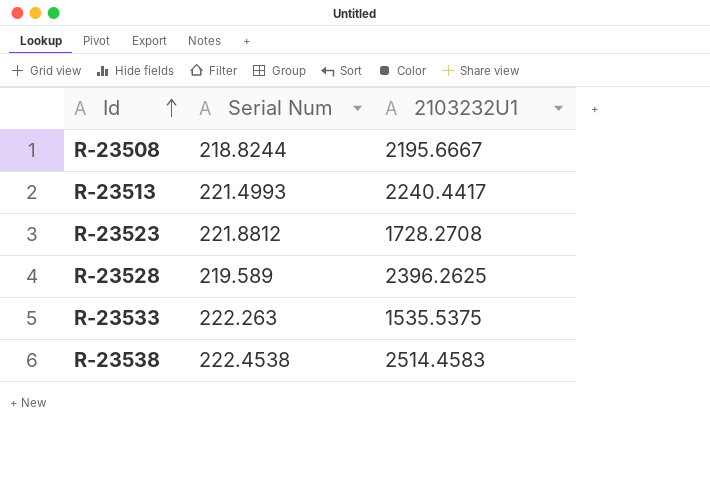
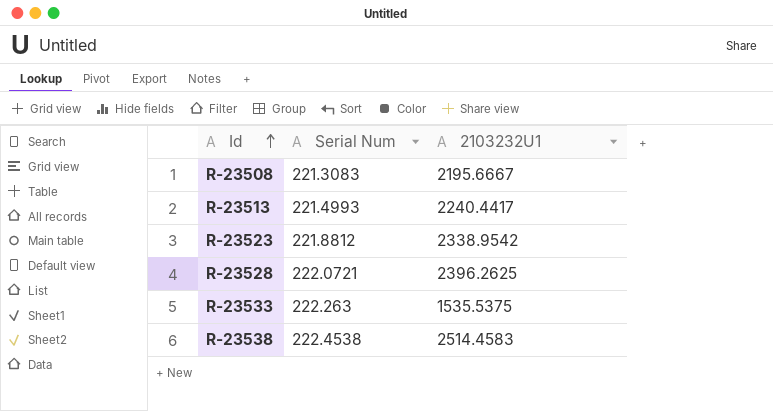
R-23508 | Serial Num: 218.8244 -> 221.3083
R-23523 | 2103232U1: 1728.2708 -> 2338.9542
R-23528 | Serial Num: 219.589 -> 222.0721

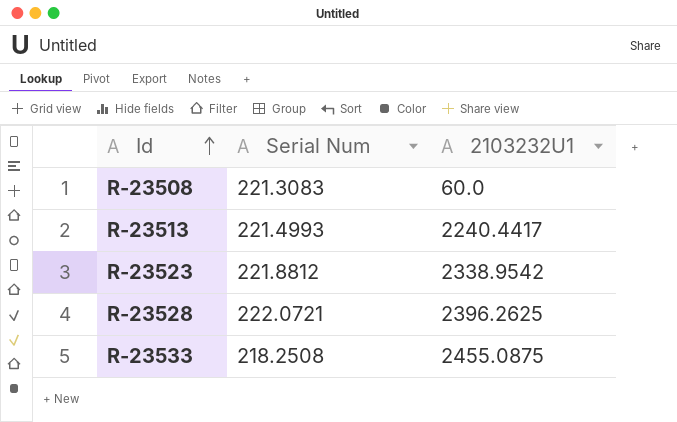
row R-23538: 222.4538 | 2514.4583 -> none
R-23508 | 2103232U1: 2195.6667 -> 60.0
R-23533 | Serial Num: 222.263 -> 218.2508
R-23533 | 2103232U1: 1535.5375 -> 2455.0875

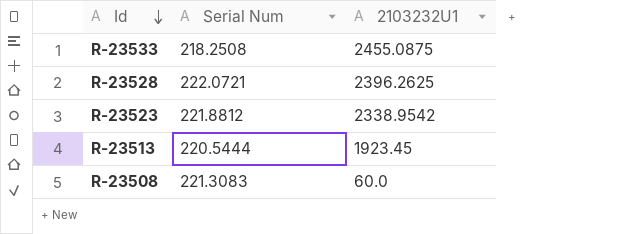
row order: Id ascending -> Id descending
R-23513 | Serial Num: 221.4993 -> 220.5444
R-23513 | 2103232U1: 2240.4417 -> 1923.45

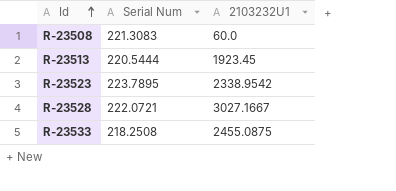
row order: Id descending -> Id ascending
R-23523 | Serial Num: 221.8812 -> 223.7895
R-23528 | 2103232U1: 2396.2625 -> 3027.1667

